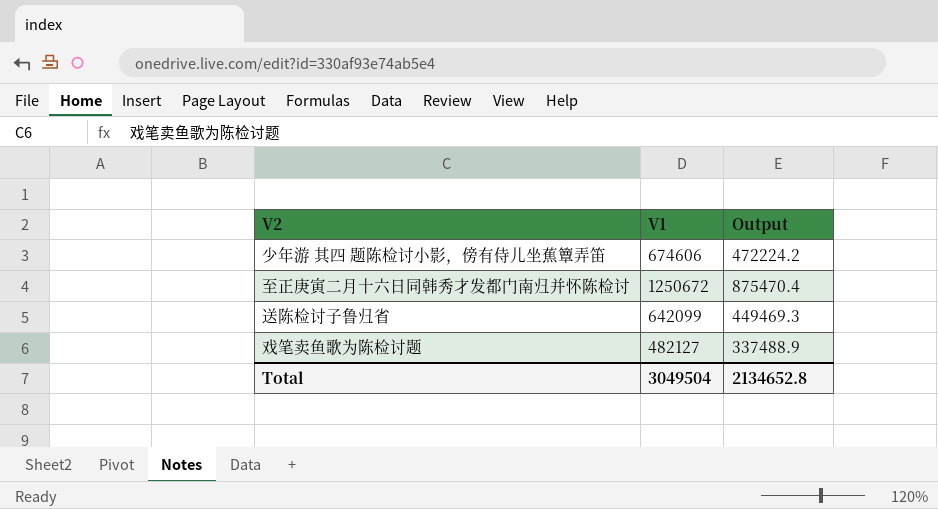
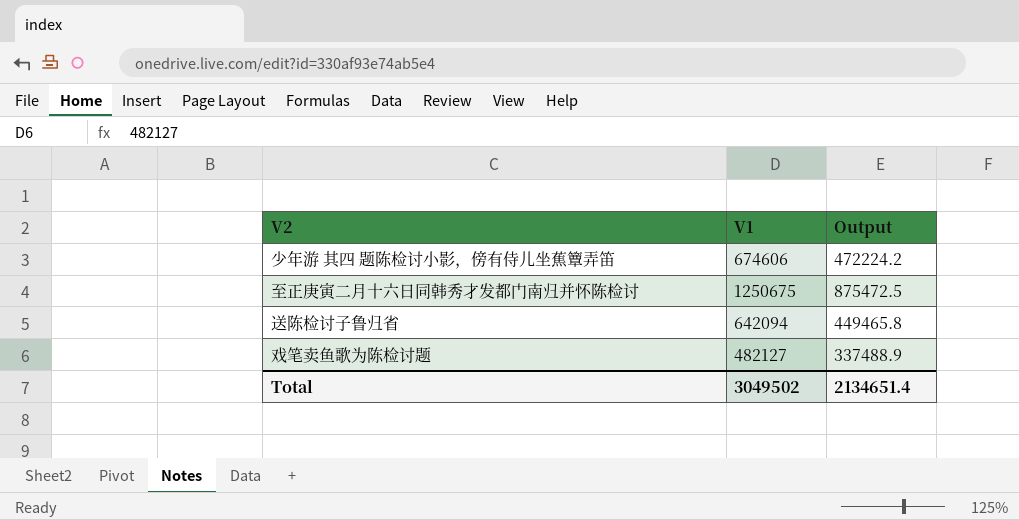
至正庚寅二月十六日同韩秀才发都门南归并怀陈检讨 | V1: 1250672 -> 1250675
至正庚寅二月十六日同韩秀才发都门南归并怀陈检讨 | Output: 875470.4 -> 875472.5
送陈检讨子鲁归省 | V1: 642099 -> 642094
送陈检讨子鲁归省 | Output: 449469.3 -> 449465.8
Total | V1: 3049504 -> 3049502
Total | Output: 2134652.8 -> 2134651.4

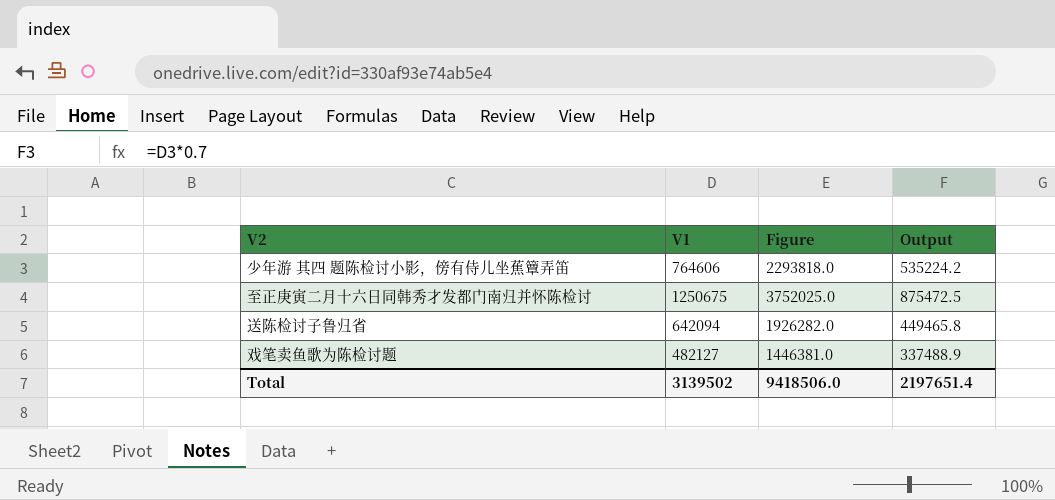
column Figure | formula: none -> [V1] * 3
少年游 其四 题陈检讨小影，傍有侍儿坐蕉簟弄笛 | V1: 674606 -> 764606
少年游 其四 题陈检讨小影，傍有侍儿坐蕉簟弄笛 | Output: 472224.2 -> 535224.2
Total | V1: 3049502 -> 3139502
Total | Output: 2134651.4 -> 2197651.4

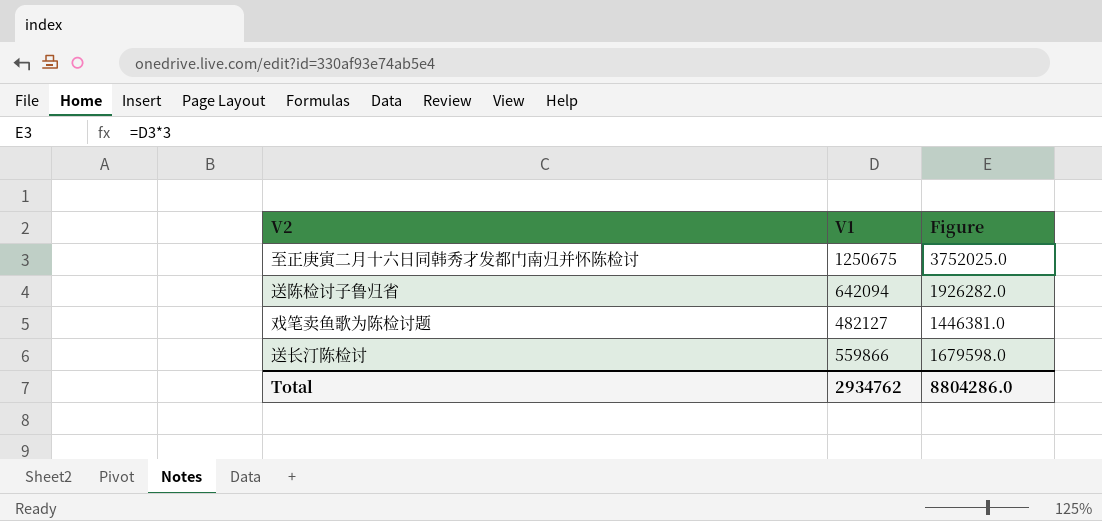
column Output | formula: [V1] * 0.7 -> none
row 少年游 其四 题陈检讨小影，傍有侍儿坐蕉簟弄笛: 764606 | 2293818.0 | 535224.2 -> none
row 送长汀陈检讨: none -> 559866 | 1679598.0
Total | V1: 3139502 -> 2934762
Total | Figure: 9418506.0 -> 8804286.0

